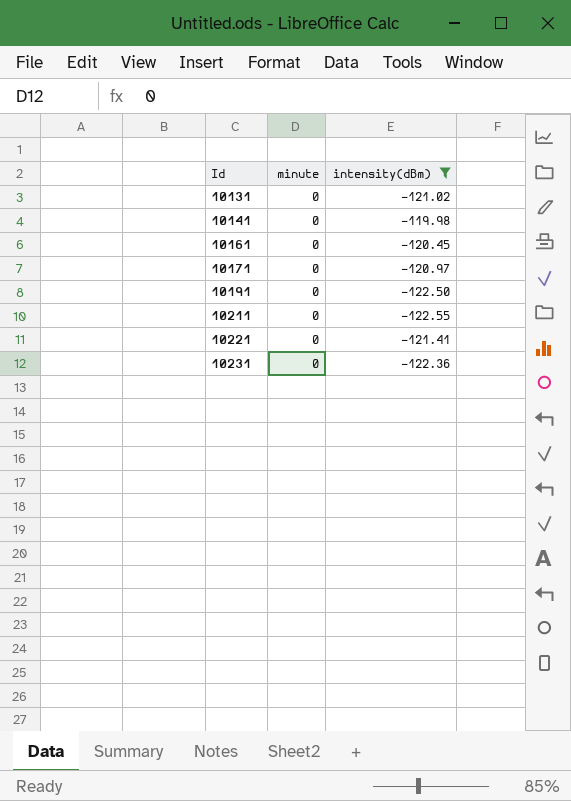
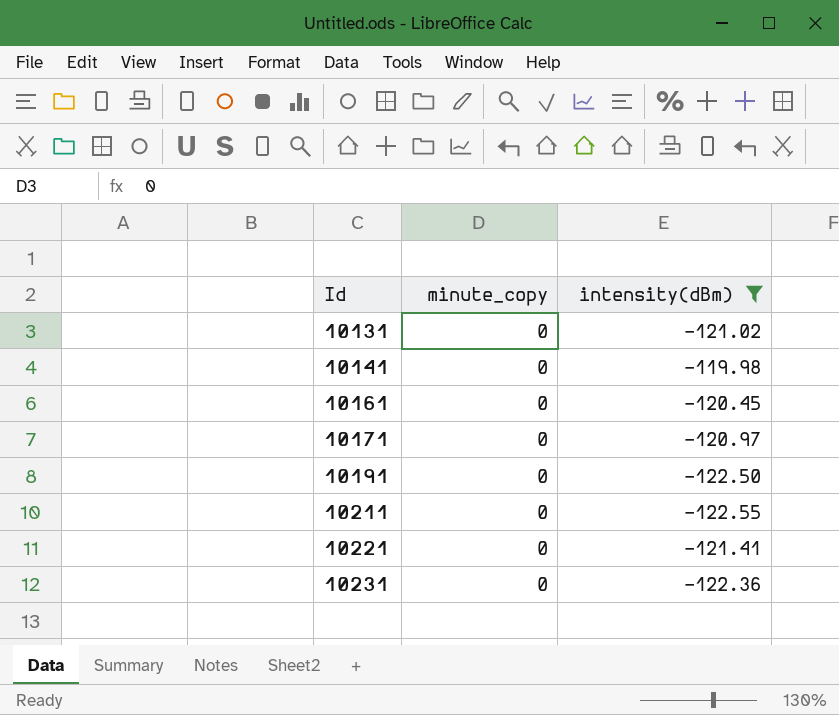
column name: minute -> minute_copy

